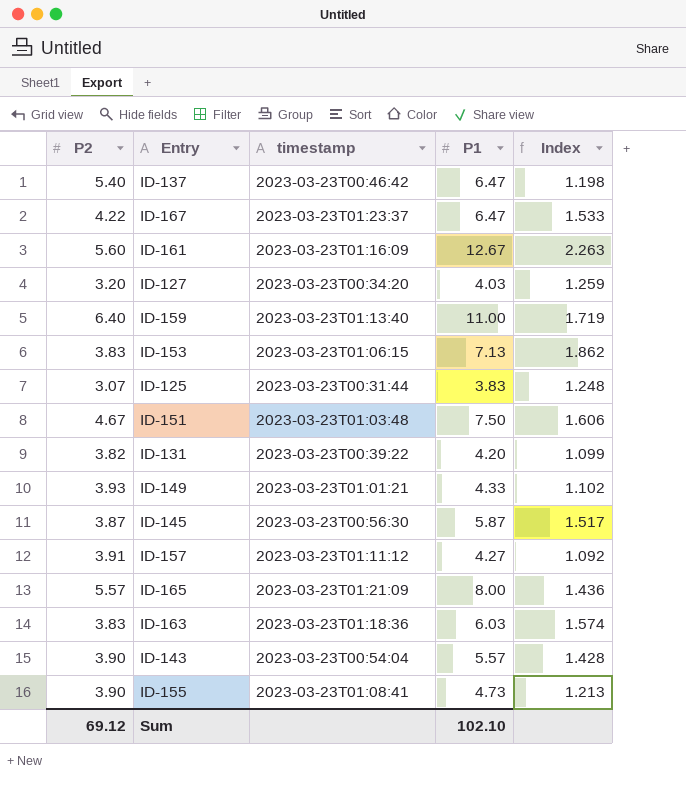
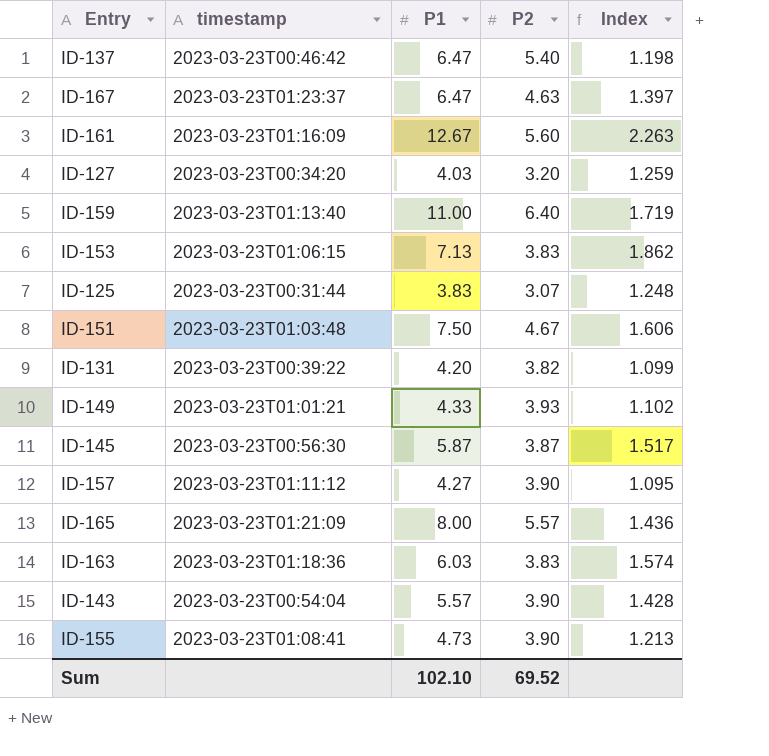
column P2 | position: 1 -> 4
ID-167 | P2: 4.22 -> 4.63
ID-167 | Index: 1.533 -> 1.397
ID-157 | P2: 3.91 -> 3.90
ID-157 | Index: 1.092 -> 1.095
Sum | P2: 69.12 -> 69.52

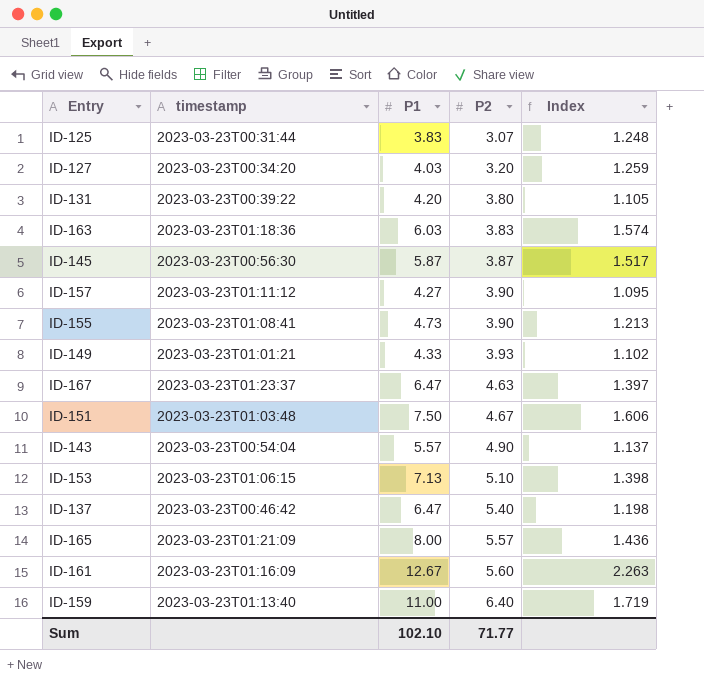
row order: none -> P2 ascending
ID-131 | P2: 3.82 -> 3.80
ID-131 | Index: 1.099 -> 1.105
ID-143 | P2: 3.90 -> 4.90
ID-143 | Index: 1.428 -> 1.137
ID-153 | P2: 3.83 -> 5.10
ID-153 | Index: 1.862 -> 1.398
Sum | P2: 69.52 -> 71.77

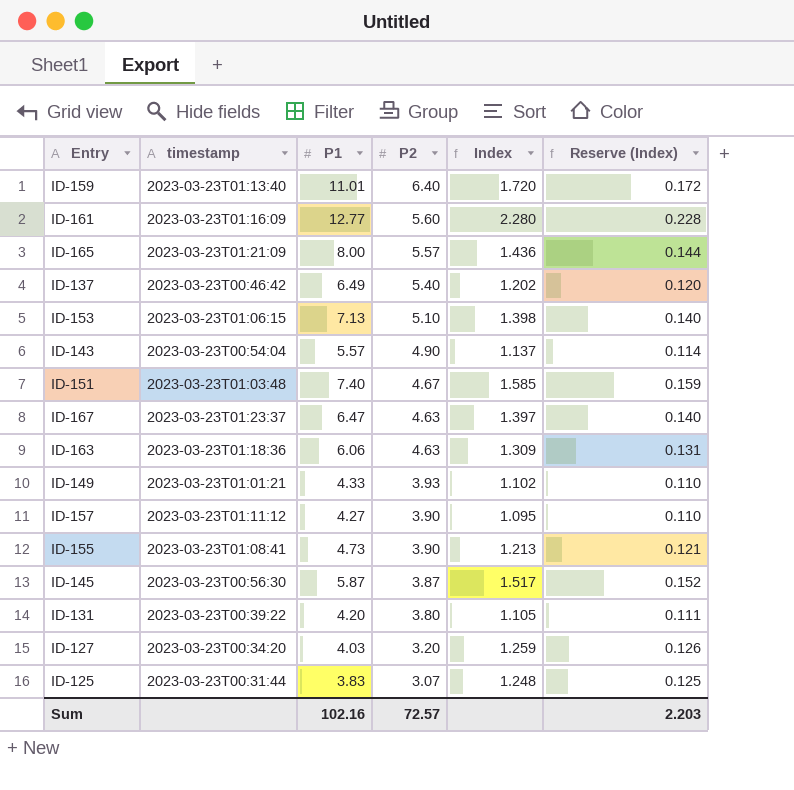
row order: P2 ascending -> P2 descending
column Reserve (Index) | formula: none -> [Index] * 0.1
ID-159 | P1: 11.00 -> 11.01
ID-159 | Index: 1.719 -> 1.720
ID-161 | P1: 12.67 -> 12.77
ID-161 | Index: 2.263 -> 2.280
ID-137 | P1: 6.47 -> 6.49
ID-137 | Index: 1.198 -> 1.202
ID-151 | P1: 7.50 -> 7.40
ID-151 | Index: 1.606 -> 1.585
ID-163 | P1: 6.03 -> 6.06
ID-163 | P2: 3.83 -> 4.63
ID-163 | Index: 1.574 -> 1.309
Sum | P1: 102.10 -> 102.16
Sum | P2: 71.77 -> 72.57

